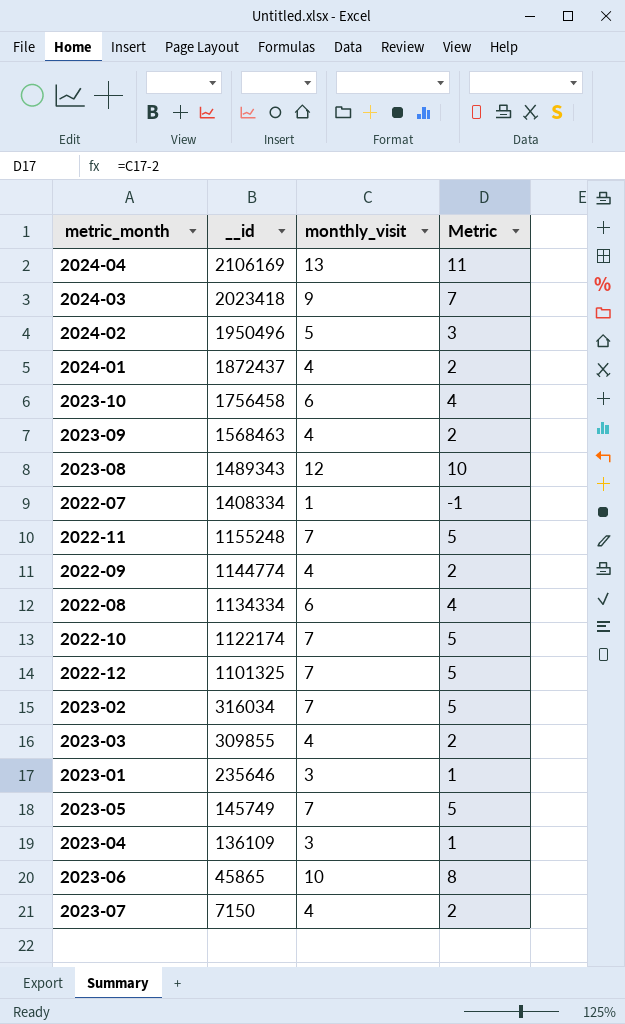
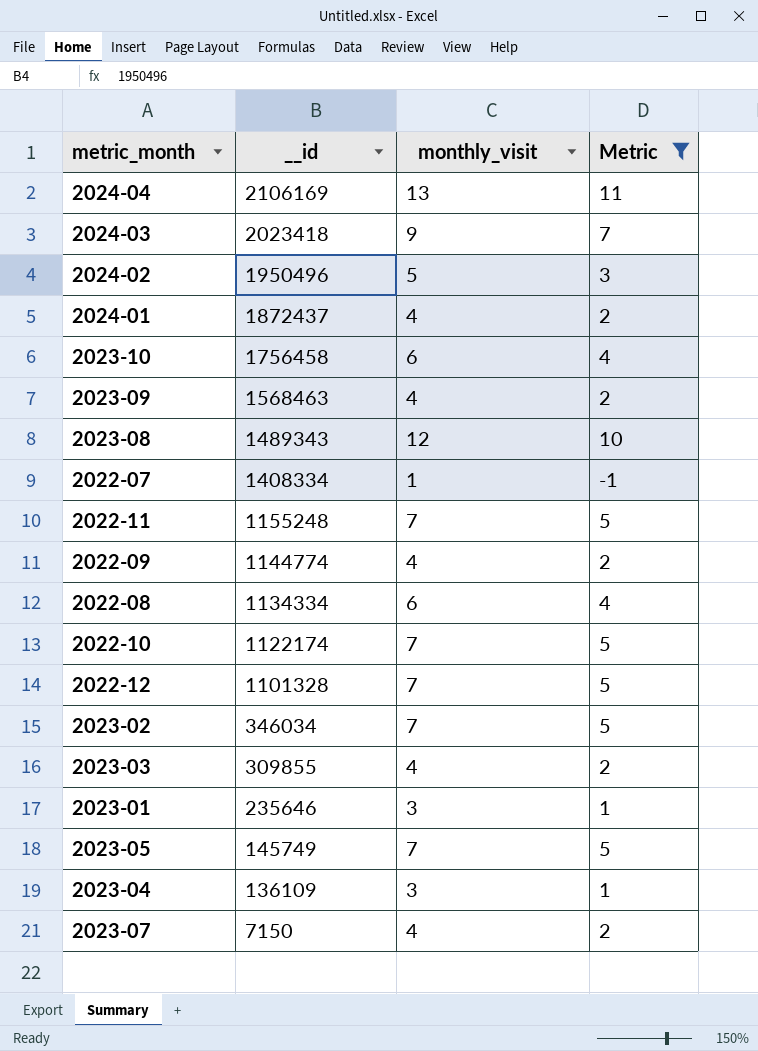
filter: none -> Metric != 8
2022-12 | __id: 1101325 -> 1101328
2023-02 | __id: 316034 -> 346034

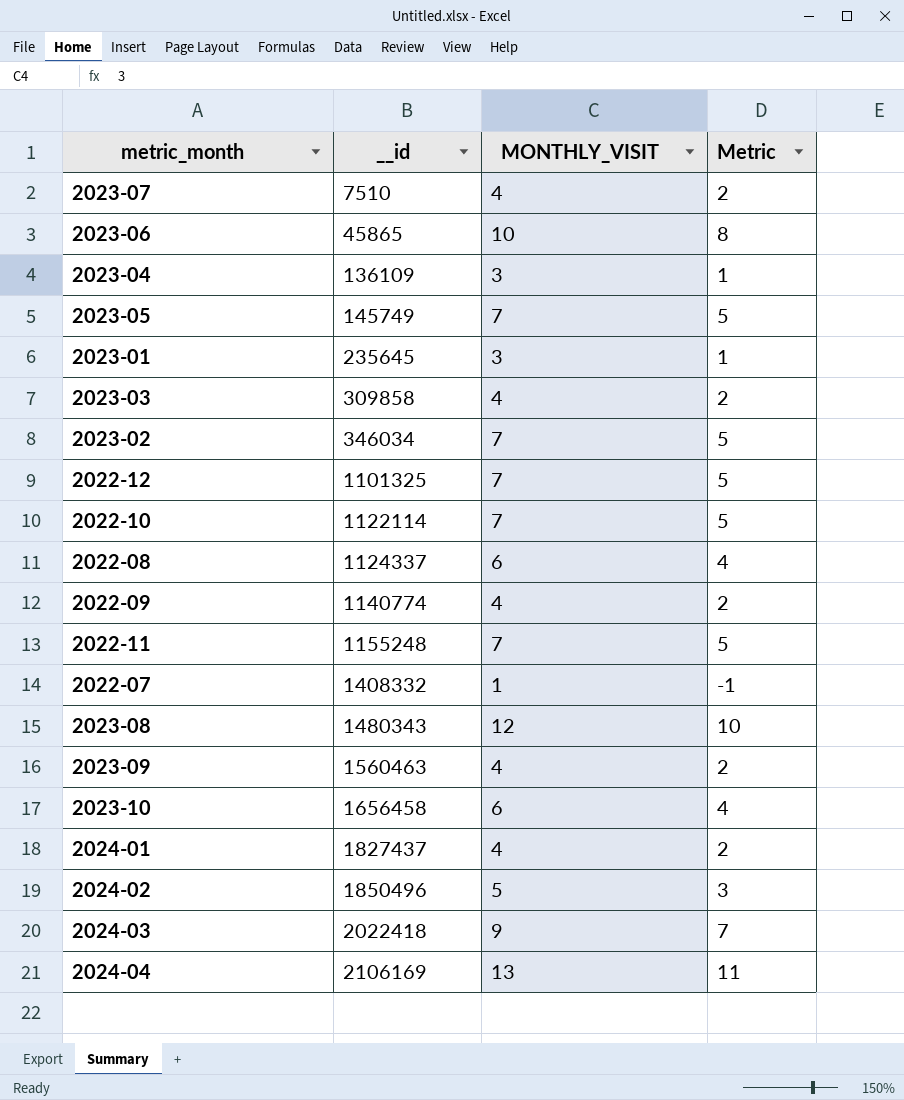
filter: Metric != 8 -> none
row order: __id descending -> __id ascending
column name: monthly_visit -> MONTHLY_VISIT
2023-07 | __id: 7150 -> 7510
2023-01 | __id: 235646 -> 235645
2023-03 | __id: 309855 -> 309858
2022-12 | __id: 1101328 -> 1101325
2022-10 | __id: 1122174 -> 1122114
2022-08 | __id: 1134334 -> 1124337
2022-09 | __id: 1144774 -> 1140774
2022-07 | __id: 1408334 -> 1408332
2023-08 | __id: 1489343 -> 1480343
2023-09 | __id: 1568463 -> 1560463
2023-10 | __id: 1756458 -> 1656458
2024-01 | __id: 1872437 -> 1827437
2024-02 | __id: 1950496 -> 1850496
2024-03 | __id: 2023418 -> 2022418

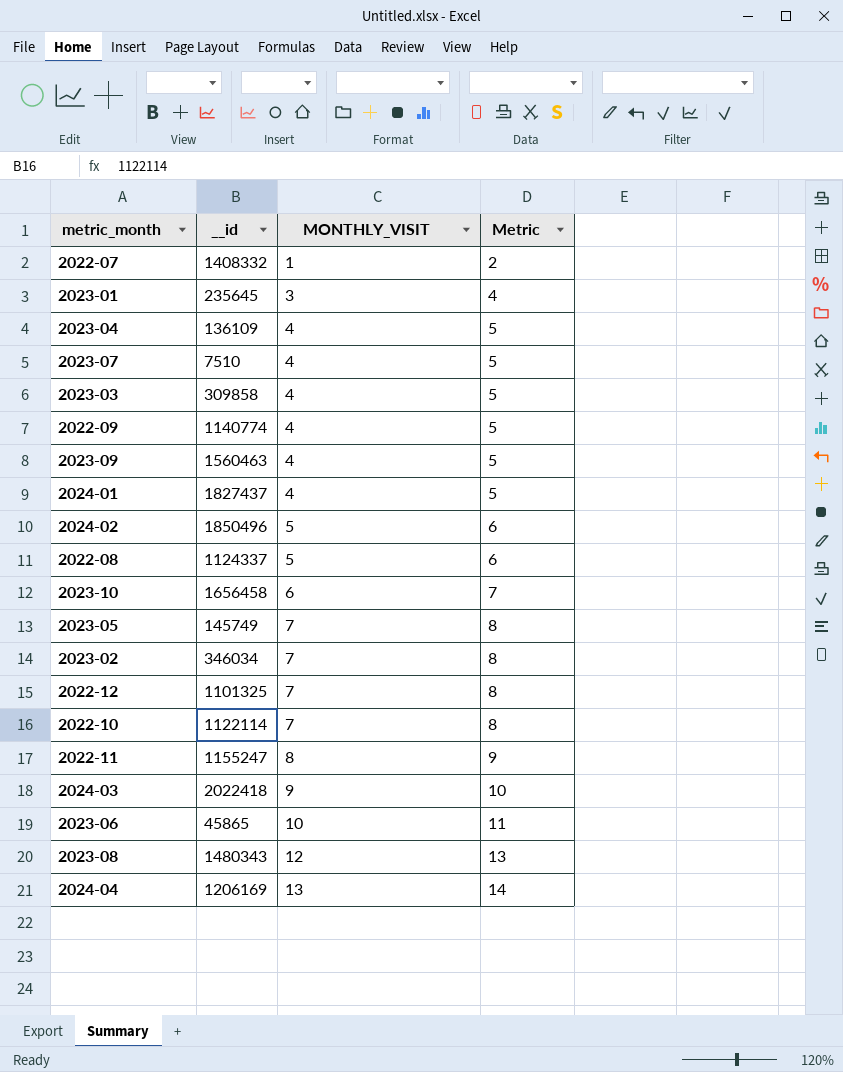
row order: __id ascending -> MONTHLY_VISIT ascending
column Metric | formula: [MONTHLY_VISIT] - 2 -> [MONTHLY_VISIT] + 1
2023-04 | MONTHLY_VISIT: 3 -> 4
2022-08 | MONTHLY_VISIT: 6 -> 5
2022-11 | __id: 1155248 -> 1155247
2022-11 | MONTHLY_VISIT: 7 -> 8
2024-04 | __id: 2106169 -> 1206169

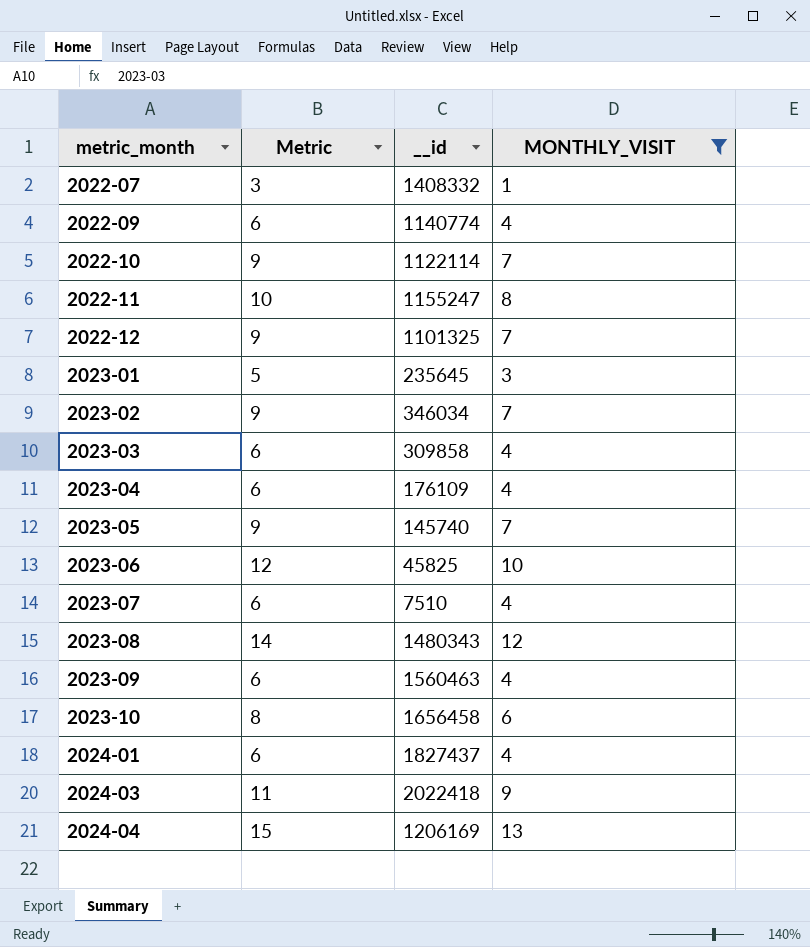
filter: none -> MONTHLY_VISIT != 5
row order: MONTHLY_VISIT ascending -> metric_month ascending
column Metric | formula: [MONTHLY_VISIT] + 1 -> [MONTHLY_VISIT] + 2
column Metric | position: 4 -> 2
2023-04 | __id: 136109 -> 176109
2023-05 | __id: 145749 -> 145740
2023-06 | __id: 45865 -> 45825

